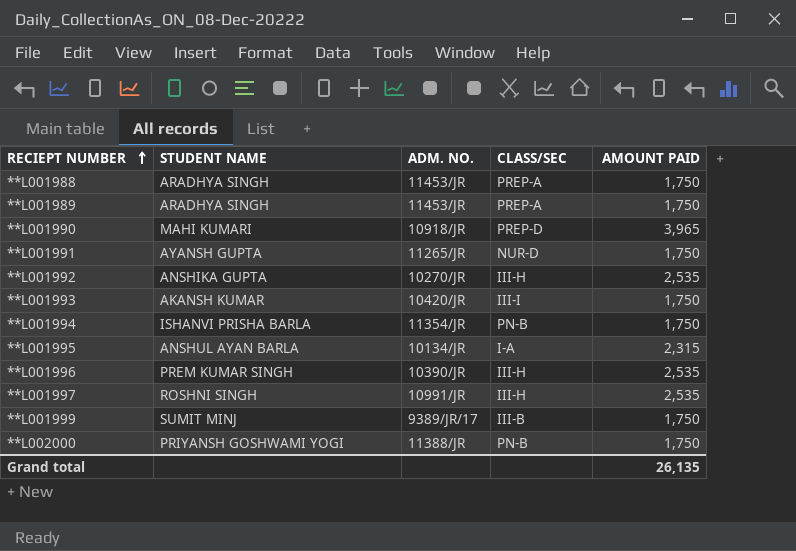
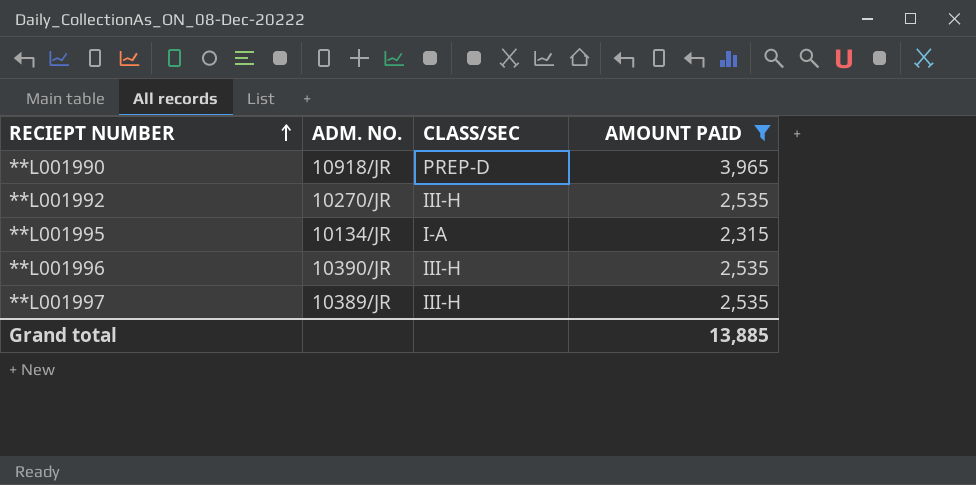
filter: none -> AMOUNT PAID != 1,750
column STUDENT NAME | position: 2 -> none
**L001997 | ADM. NO.: 10991/JR -> 10389/JR
Grand total | AMOUNT PAID: 26,135 -> 13,885

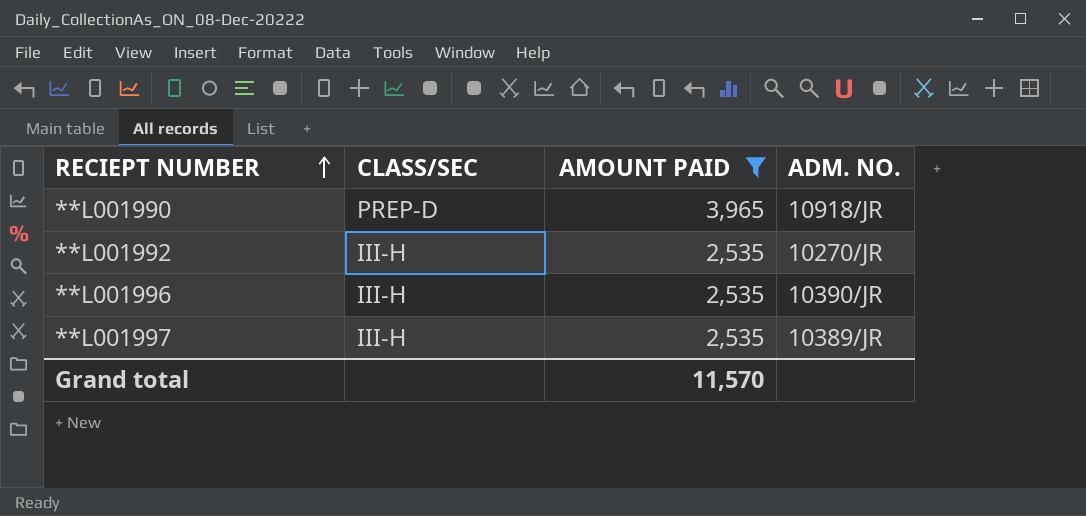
column ADM. NO. | position: 2 -> 4
row **L001995: 10134/JR | I-A | 2,315 -> none
Grand total | AMOUNT PAID: 13,885 -> 11,570

